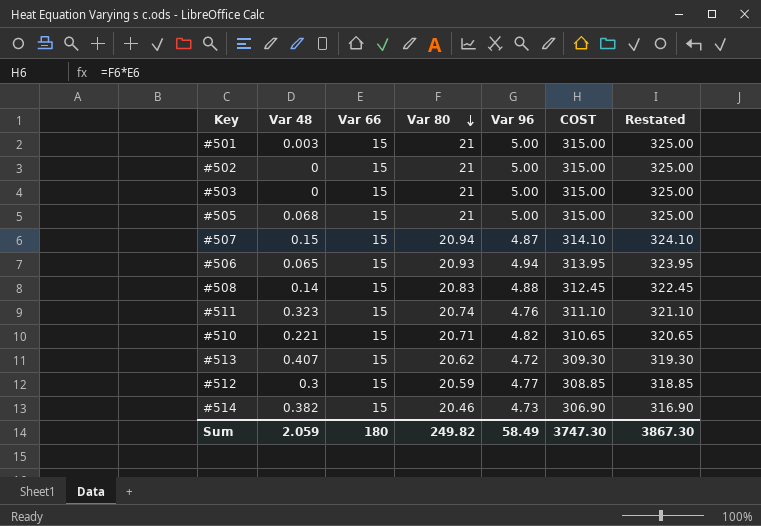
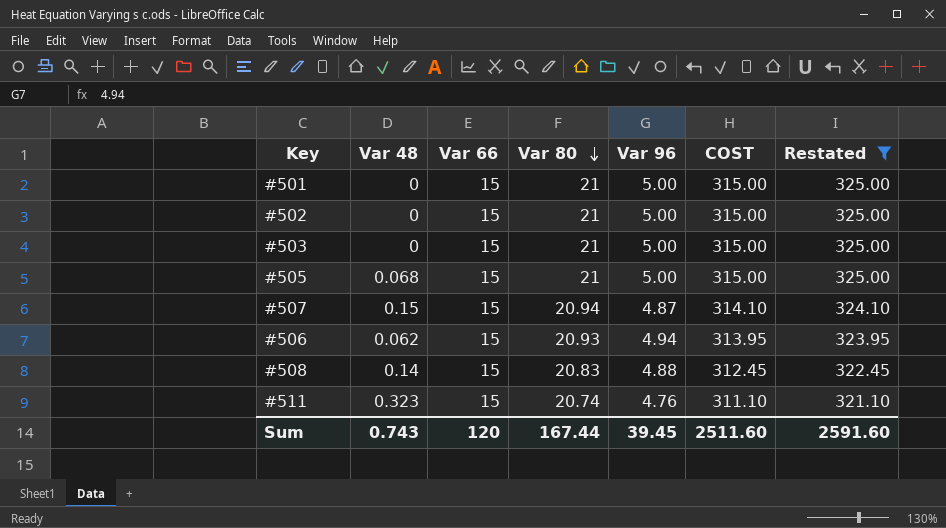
filter: none -> Restated >= 321.10
#501 | Var 48: 0.003 -> 0
#506 | Var 48: 0.065 -> 0.062
Sum | Var 48: 2.059 -> 0.743
Sum | Var 66: 180 -> 120
Sum | Var 80: 249.82 -> 167.44
Sum | Var 96: 58.49 -> 39.45
Sum | COST: 3747.30 -> 2511.60
Sum | Restated: 3867.30 -> 2591.60

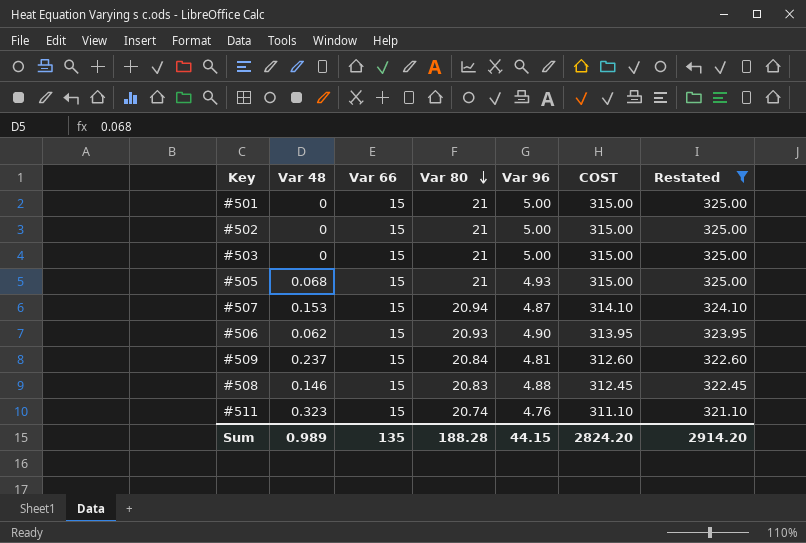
#505 | Var 96: 5.00 -> 4.93
#507 | Var 48: 0.15 -> 0.153
#506 | Var 96: 4.94 -> 4.90
row #509: none -> 0.237 | 15 | 20.84 | 4.81 | 312.60 | 322.60
#508 | Var 48: 0.14 -> 0.146
Sum | Var 48: 0.743 -> 0.989
Sum | Var 66: 120 -> 135
Sum | Var 80: 167.44 -> 188.28
Sum | Var 96: 39.45 -> 44.15
Sum | COST: 2511.60 -> 2824.20
Sum | Restated: 2591.60 -> 2914.20

